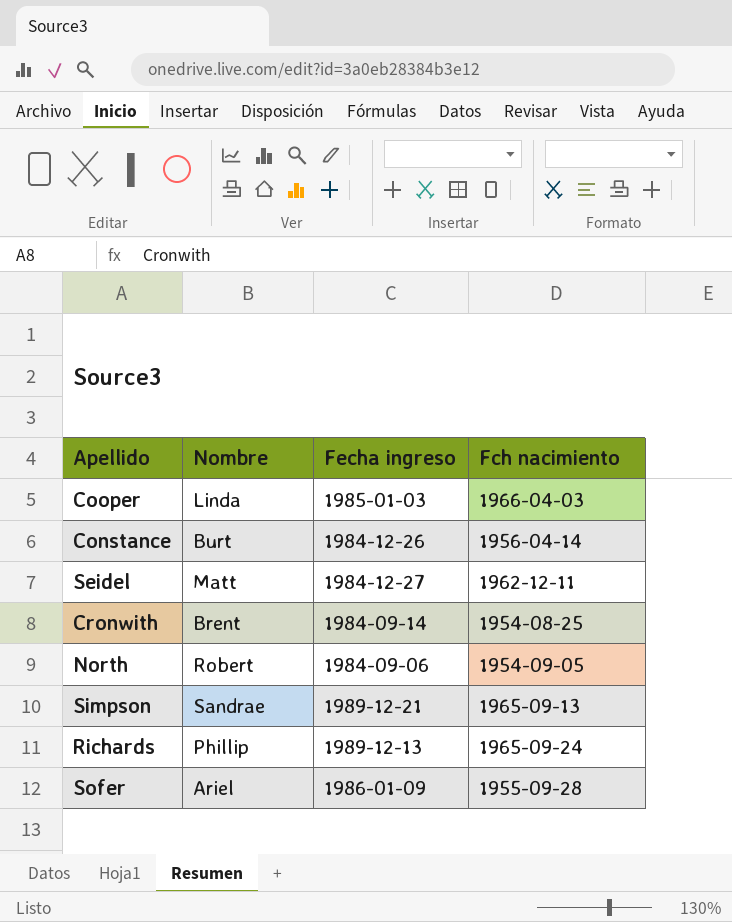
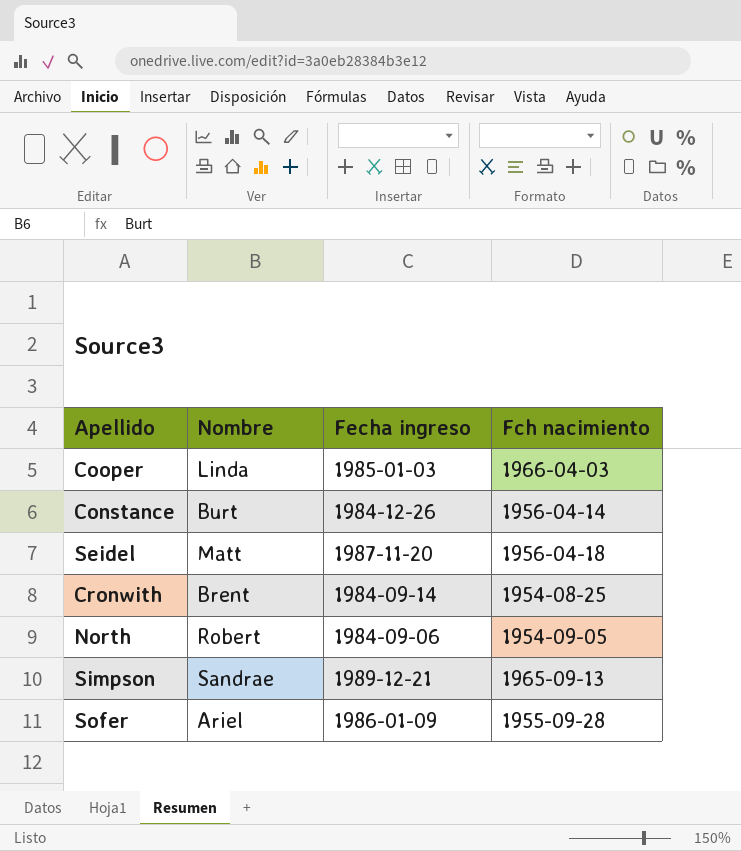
row Richards: Phillip | 1989-12-13 | 1965-09-24 -> none
Seidel | Fecha ingreso: 1984-12-27 -> 1987-11-20
Seidel | Fch nacimiento: 1962-12-11 -> 1956-04-18

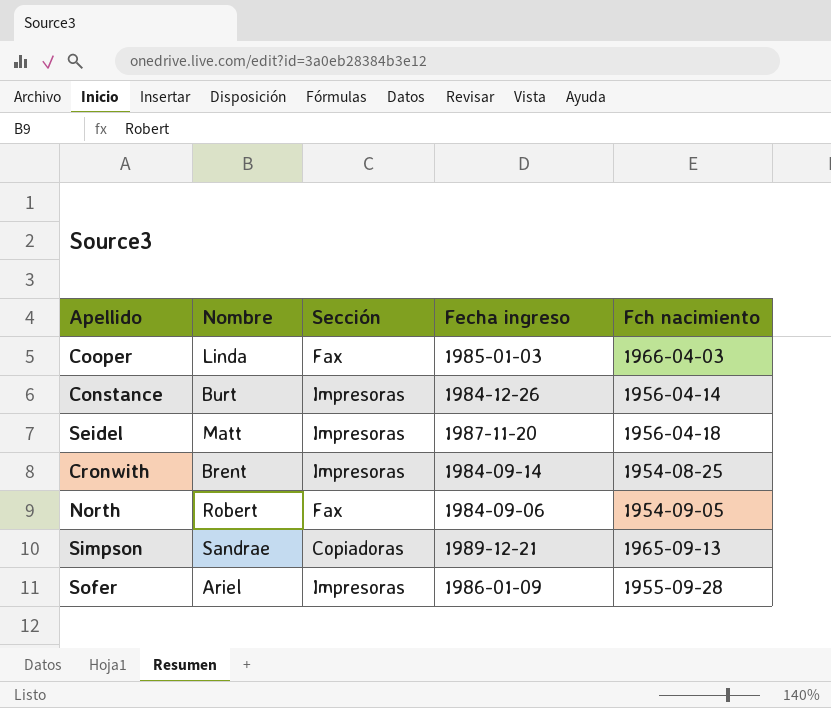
column Sección | position: none -> 3

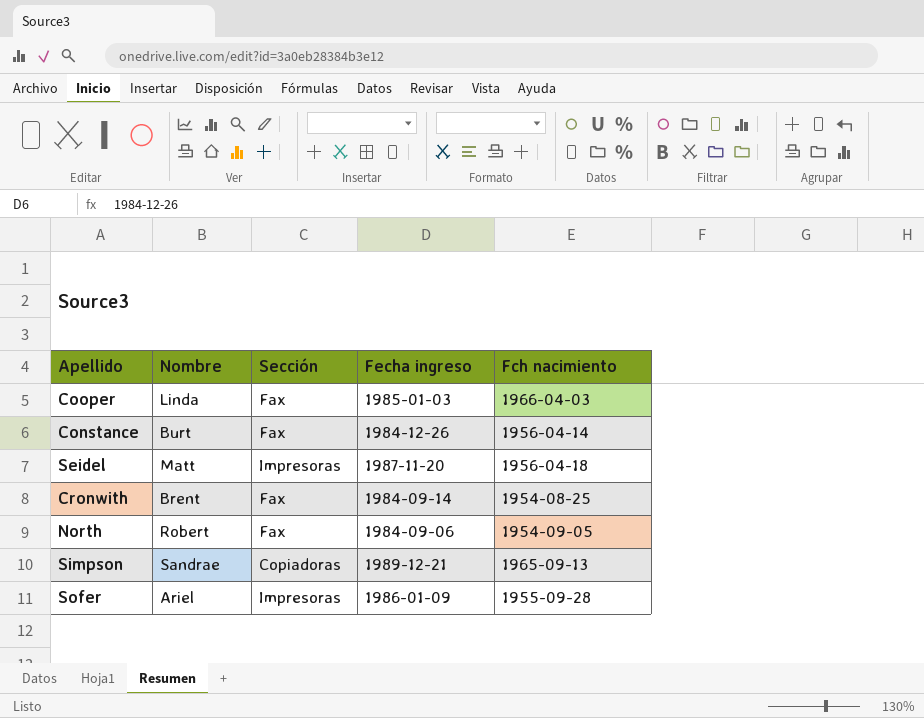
Constance | Sección: Impresoras -> Fax
Cronwith | Sección: Impresoras -> Fax

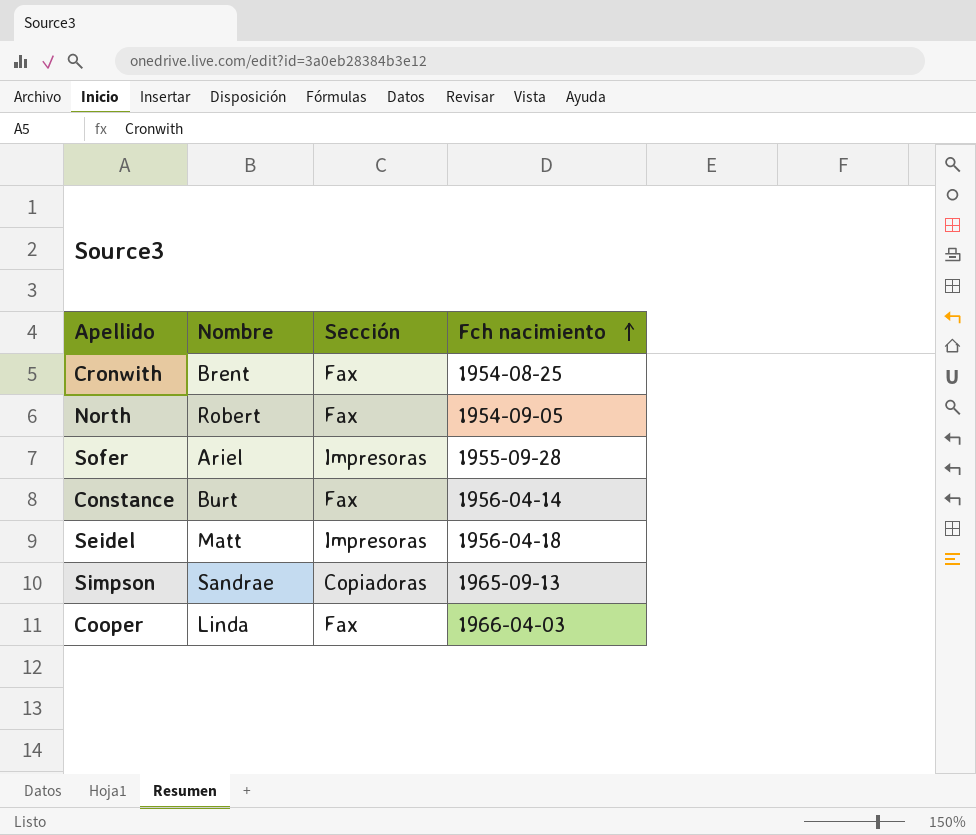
row order: none -> Fch nacimiento ascending
column Fecha ingreso | position: 4 -> none

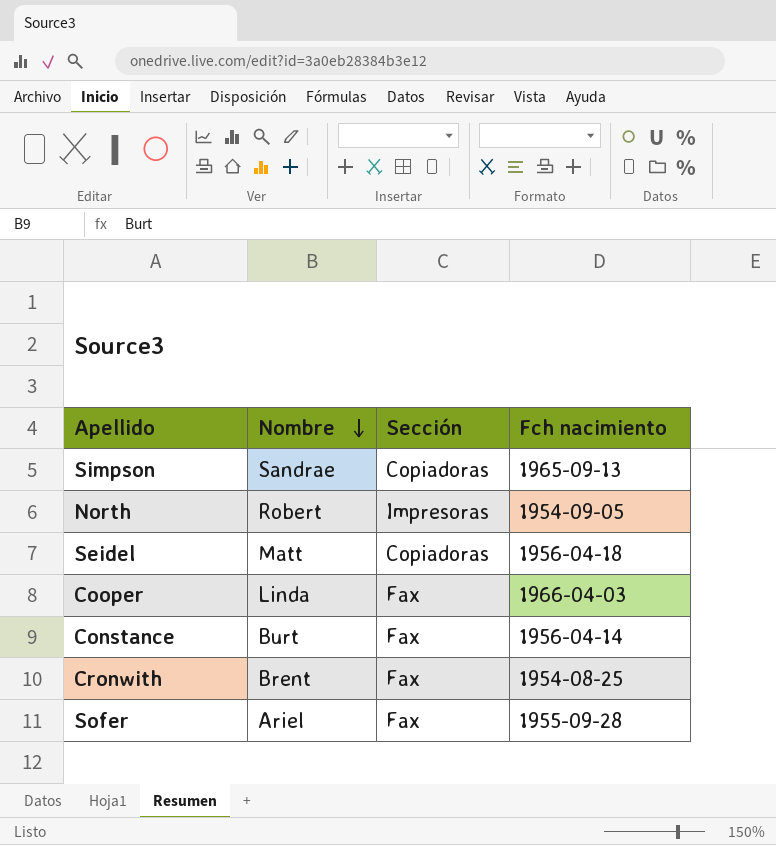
row order: Fch nacimiento ascending -> Nombre descending
North | Sección: Fax -> Impresoras
Seidel | Sección: Impresoras -> Copiadoras
Sofer | Sección: Impresoras -> Fax

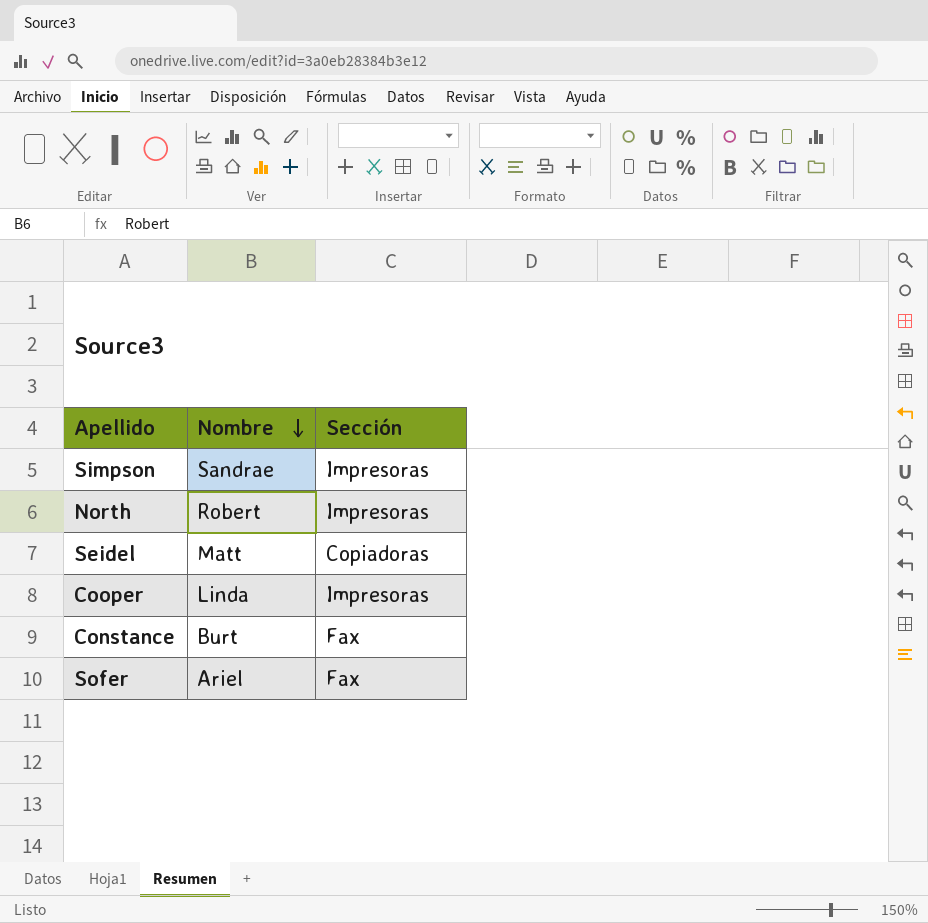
column Fch nacimiento | position: 4 -> none
row Cronwith: Brent | Fax | 1954-08-25 -> none
Simpson | Sección: Copiadoras -> Impresoras
Cooper | Sección: Fax -> Impresoras

